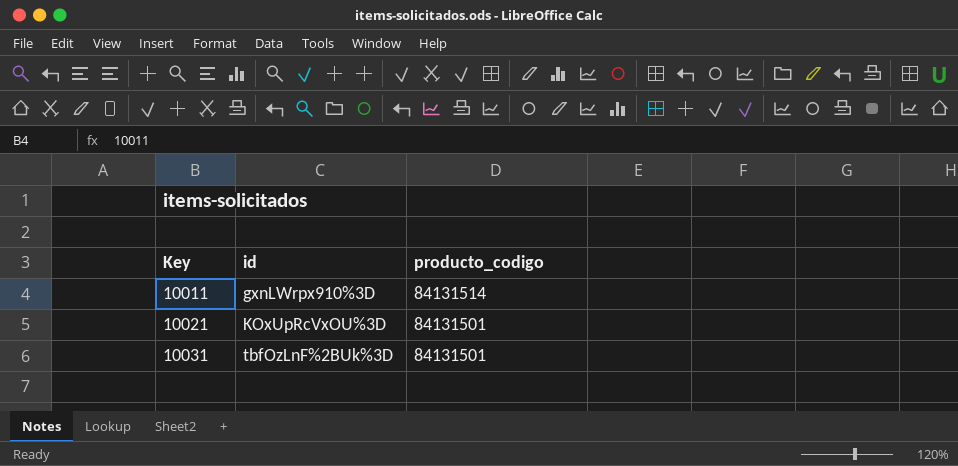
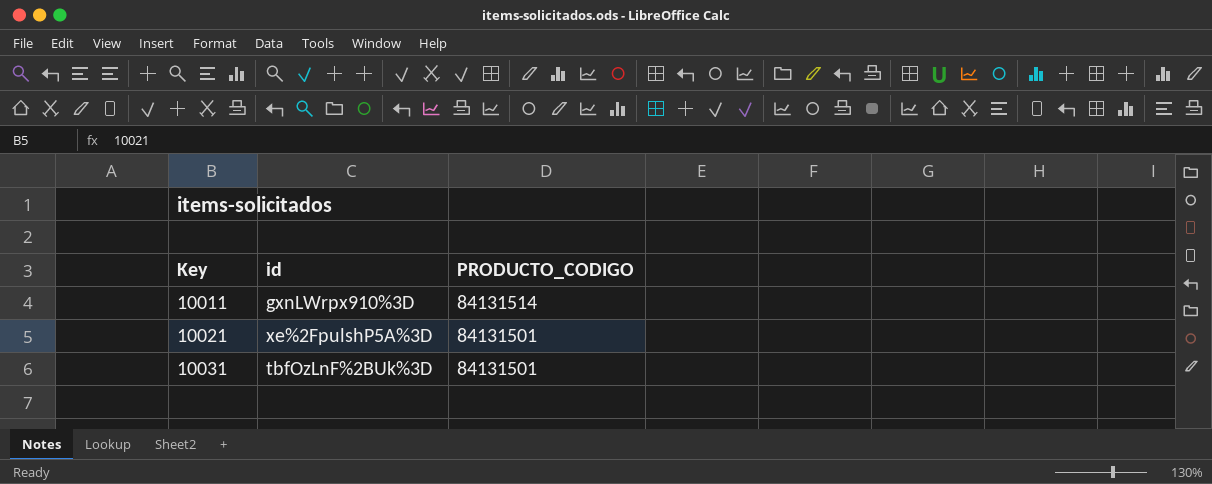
column name: producto_codigo -> PRODUCTO_CODIGO
10021 | id: KOxUpRcVxOU%3D -> xe%2FpulshP5A%3D

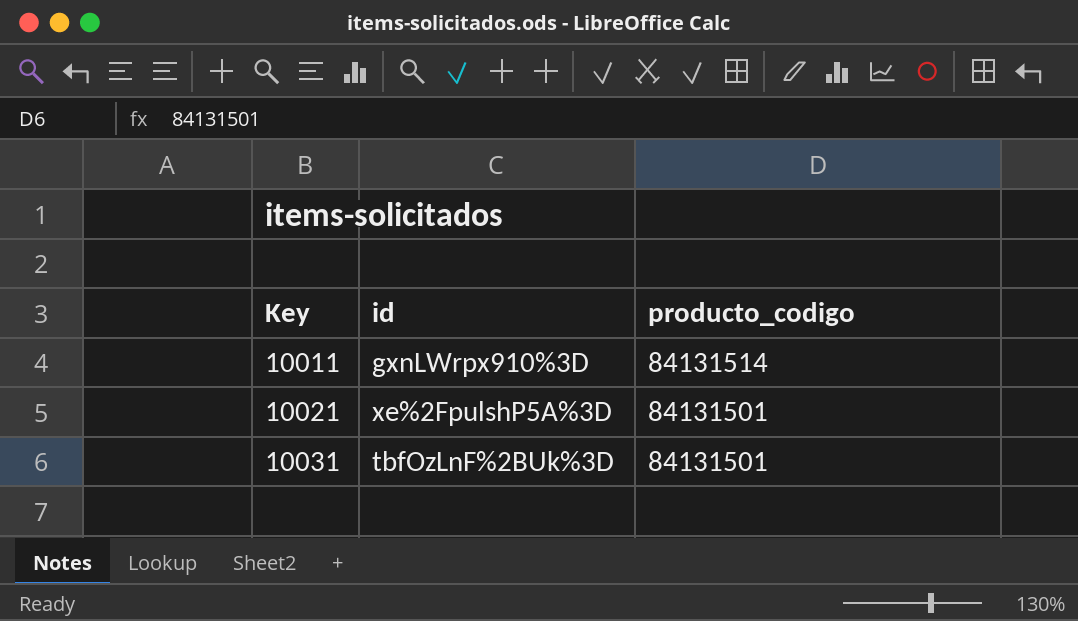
column name: PRODUCTO_CODIGO -> producto_codigo

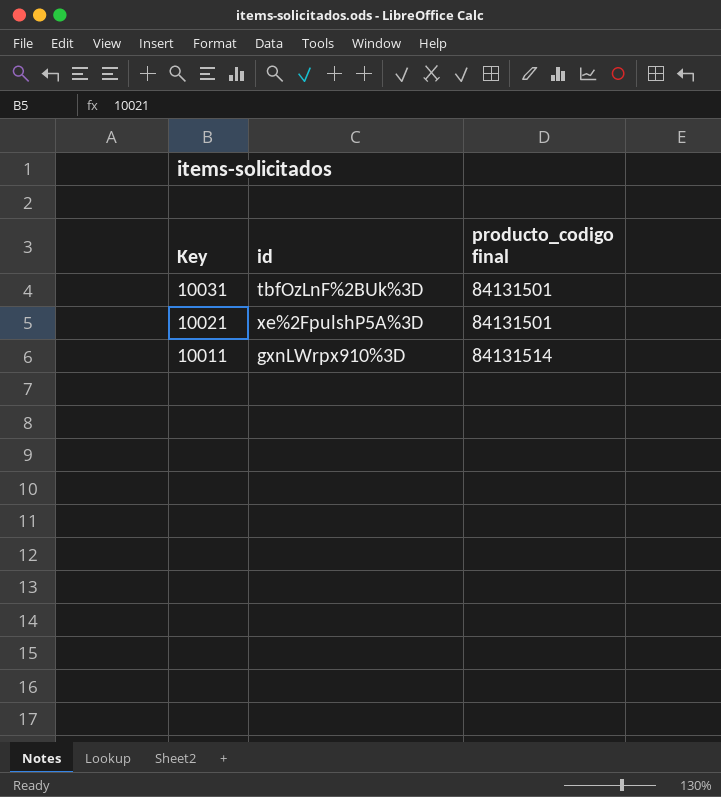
row order: Key ascending -> Key descending
column name: producto_codigo -> producto_codigo final

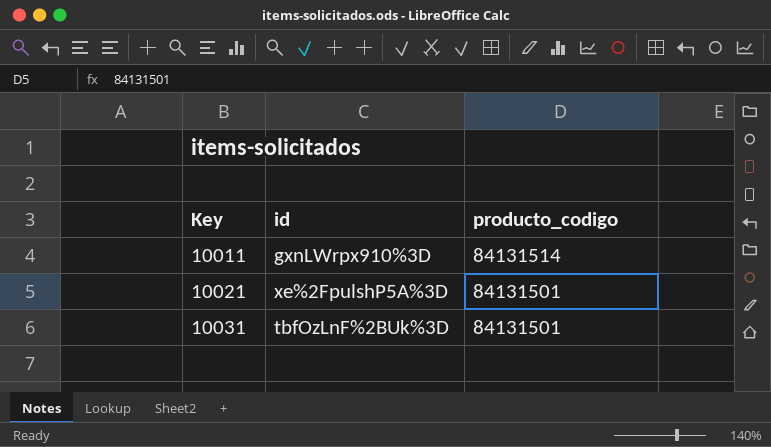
row order: Key descending -> Key ascending
column name: producto_codigo final -> producto_codigo

